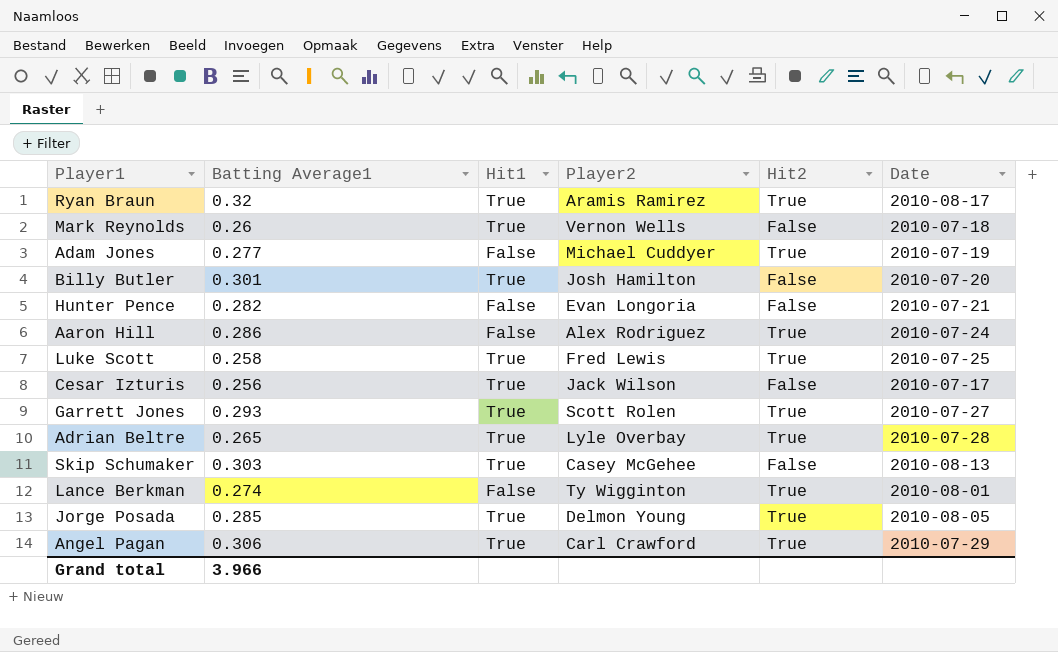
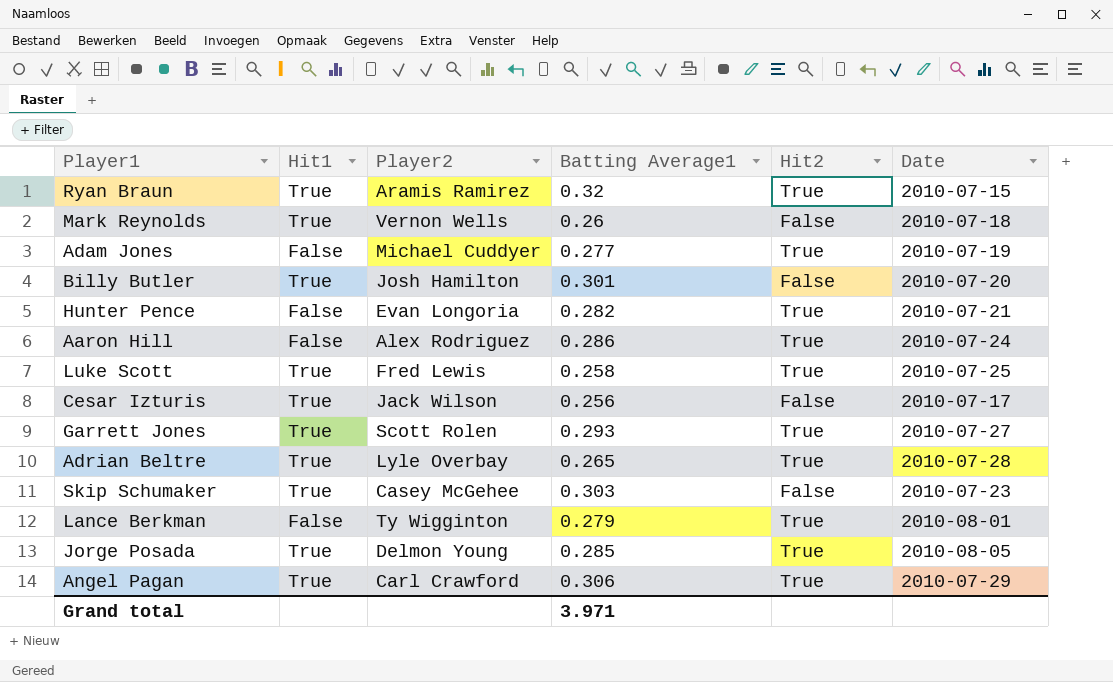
column Batting Average1 | position: 2 -> 4
Ryan Braun | Date: 2010-08-17 -> 2010-07-15
Hunter Pence | Hit2: False -> True
Skip Schumaker | Date: 2010-08-13 -> 2010-07-23
Lance Berkman | Batting Average1: 0.274 -> 0.279
Grand total | Batting Average1: 3.966 -> 3.971

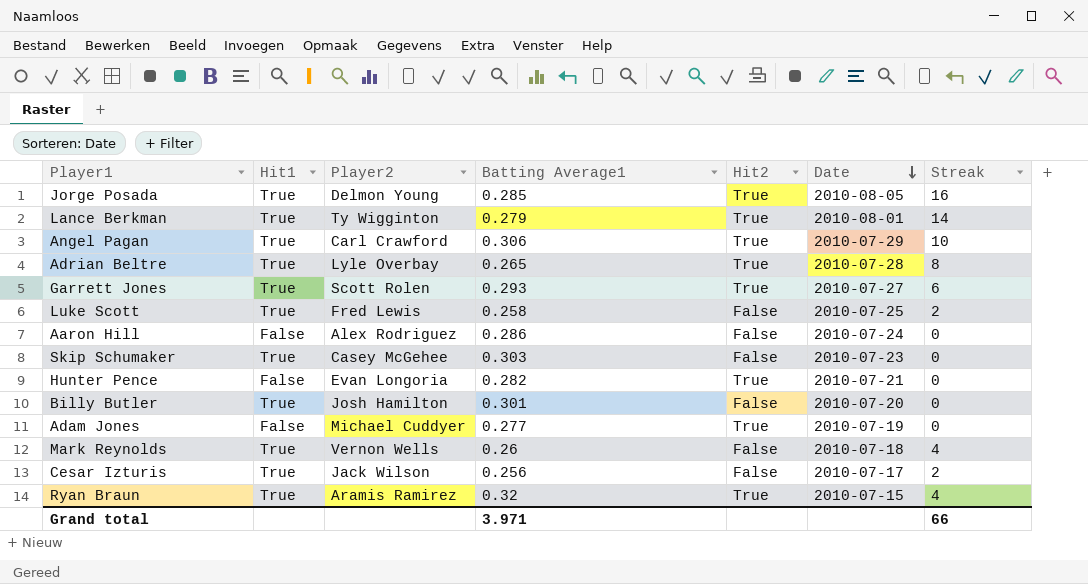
row order: none -> Date descending
column Streak | position: none -> 7
Lance Berkman | Hit1: False -> True
Luke Scott | Hit2: True -> False
Aaron Hill | Hit2: True -> False

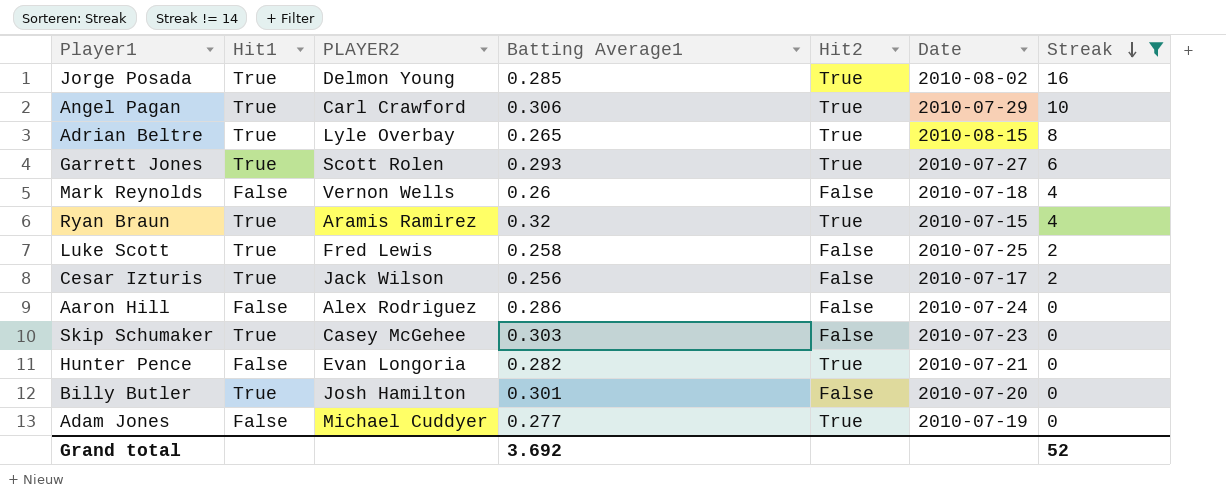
filter: none -> Streak != 14
row order: Date descending -> Streak descending
column name: Player2 -> PLAYER2
Jorge Posada | Date: 2010-08-05 -> 2010-08-02
Adrian Beltre | Date: 2010-07-28 -> 2010-08-15
Mark Reynolds | Hit1: True -> False
Grand total | Batting Average1: 3.971 -> 3.692
Grand total | Streak: 66 -> 52

